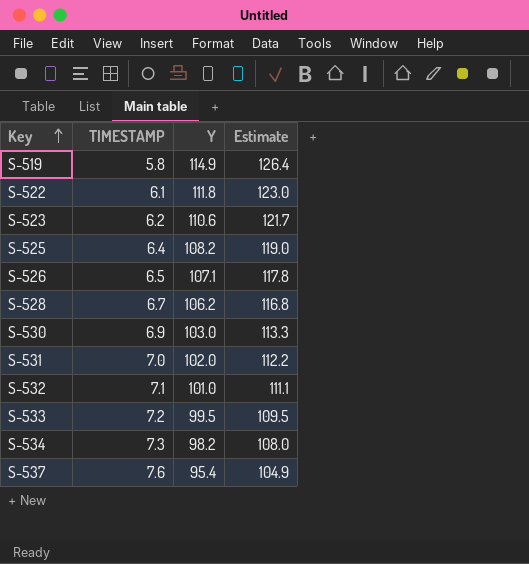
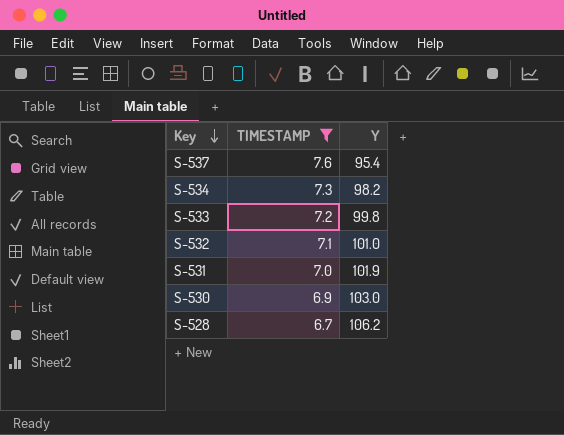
filter: none -> TIMESTAMP >= 6.7
row order: Key ascending -> Key descending
column Estimate | formula: [Y] * 1.1 -> none
S-533 | Y: 99.5 -> 99.8
S-531 | Y: 102.0 -> 101.9

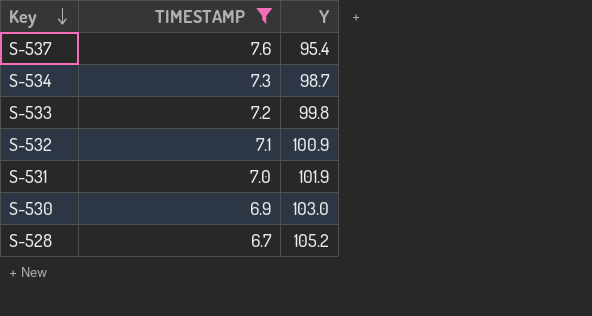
S-534 | Y: 98.2 -> 98.7
S-532 | Y: 101.0 -> 100.9
S-528 | Y: 106.2 -> 105.2

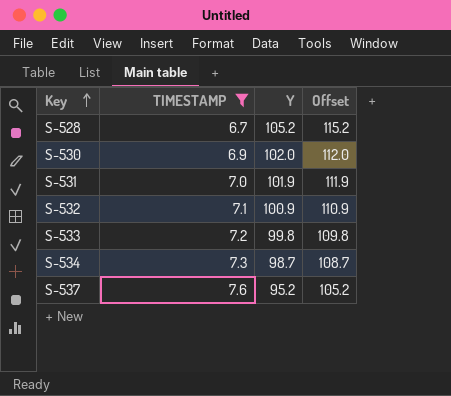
row order: Key descending -> Key ascending
column Offset | formula: none -> [Y] + 10
S-530 | Y: 103.0 -> 102.0
S-537 | Y: 95.4 -> 95.2

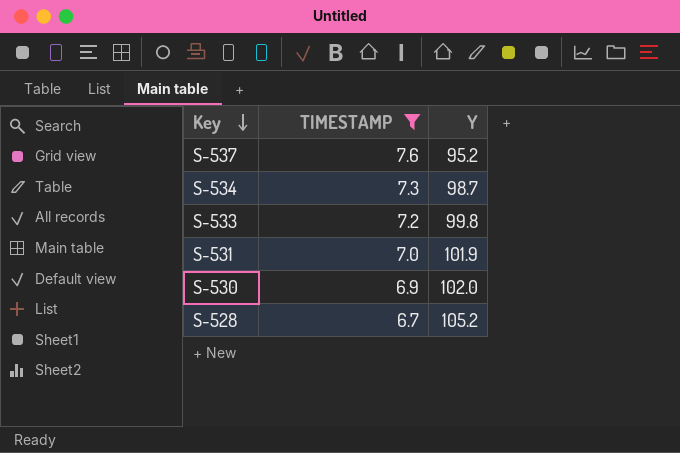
row order: Key ascending -> Key descending
column Offset | formula: [Y] + 10 -> none
row S-532: 7.1 | 100.9 | 110.9 -> none

